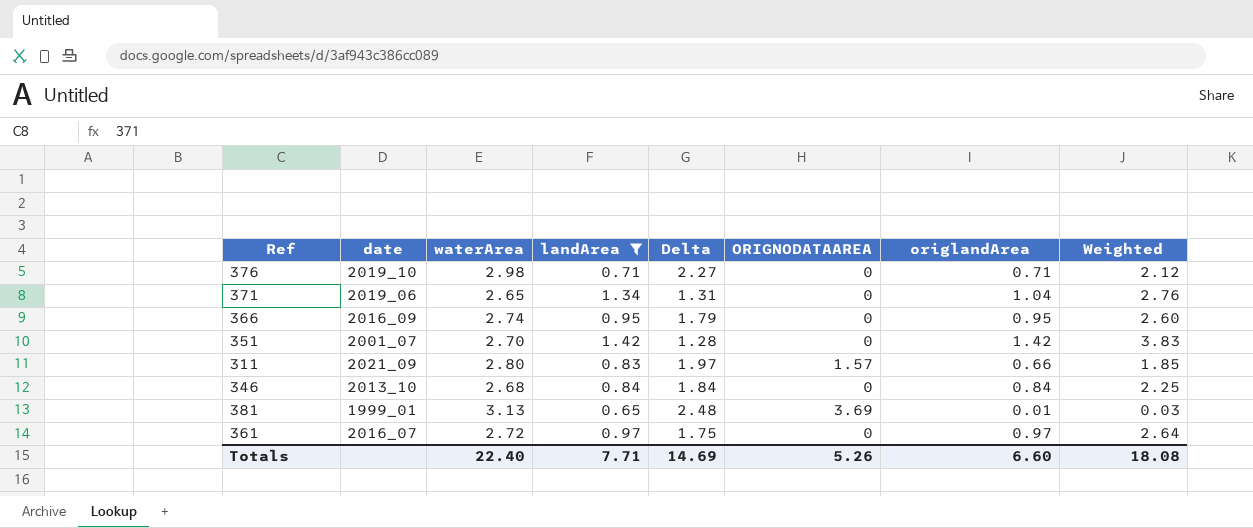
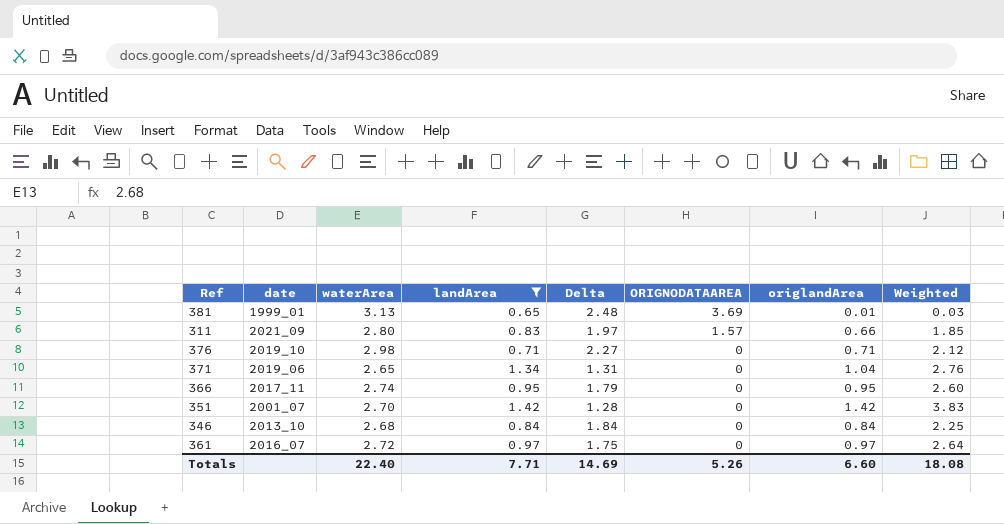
row order: none -> ORIGNODATAAREA descending
366 | date: 2016_09 -> 2017_11

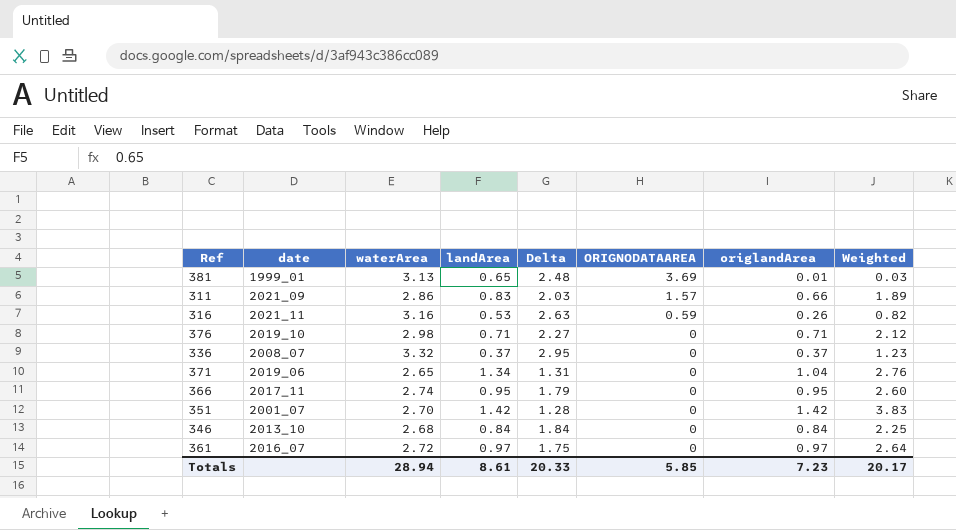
filter: landArea >= 0.65 -> none
311 | waterArea: 2.80 -> 2.86
311 | Delta: 1.97 -> 2.03
311 | Weighted: 1.85 -> 1.89
Totals | waterArea: 22.40 -> 28.94
Totals | landArea: 7.71 -> 8.61
Totals | Delta: 14.69 -> 20.33
Totals | ORIGNODATAAREA: 5.26 -> 5.85
Totals | origlandArea: 6.60 -> 7.23
Totals | Weighted: 18.08 -> 20.17

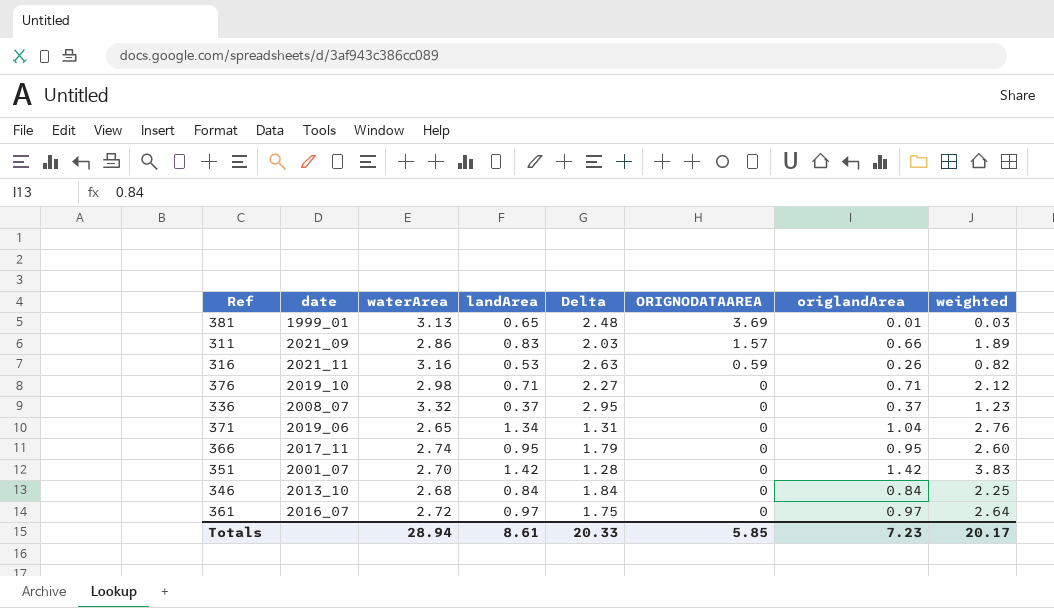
column name: Weighted -> weighted

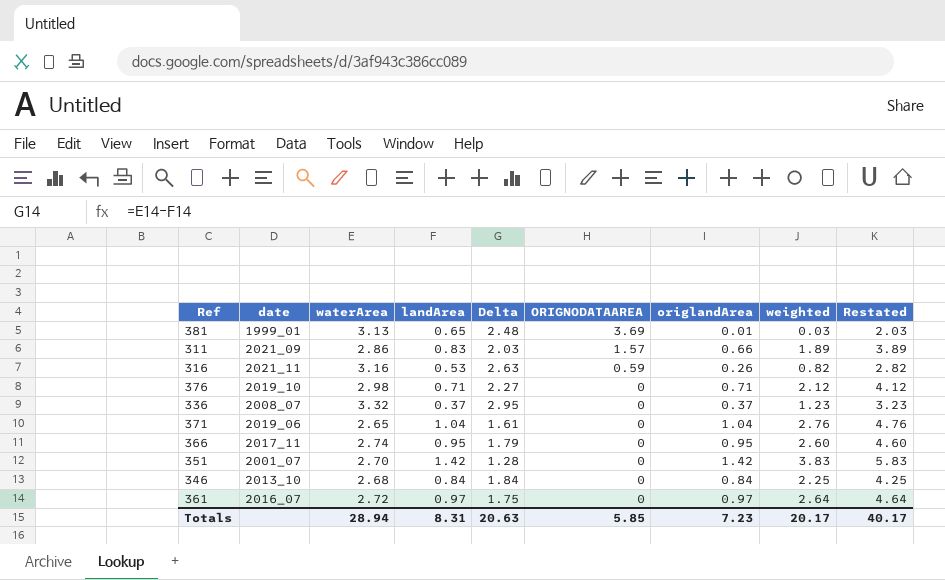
column Restated | formula: none -> [weighted] + 2
371 | landArea: 1.34 -> 1.04
371 | Delta: 1.31 -> 1.61
Totals | landArea: 8.61 -> 8.31
Totals | Delta: 20.33 -> 20.63

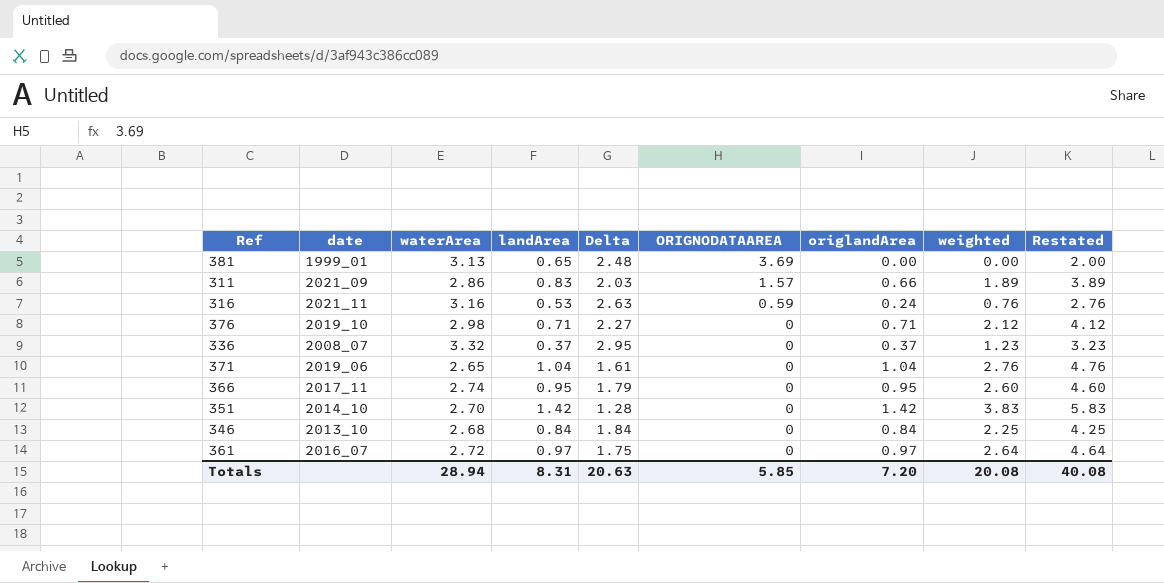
381 | origlandArea: 0.01 -> 0.00
381 | weighted: 0.03 -> 0.00
381 | Restated: 2.03 -> 2.00
316 | origlandArea: 0.26 -> 0.24
316 | weighted: 0.82 -> 0.76
316 | Restated: 2.82 -> 2.76
351 | date: 2001_07 -> 2014_10
Totals | origlandArea: 7.23 -> 7.20
Totals | weighted: 20.17 -> 20.08
Totals | Restated: 40.17 -> 40.08

